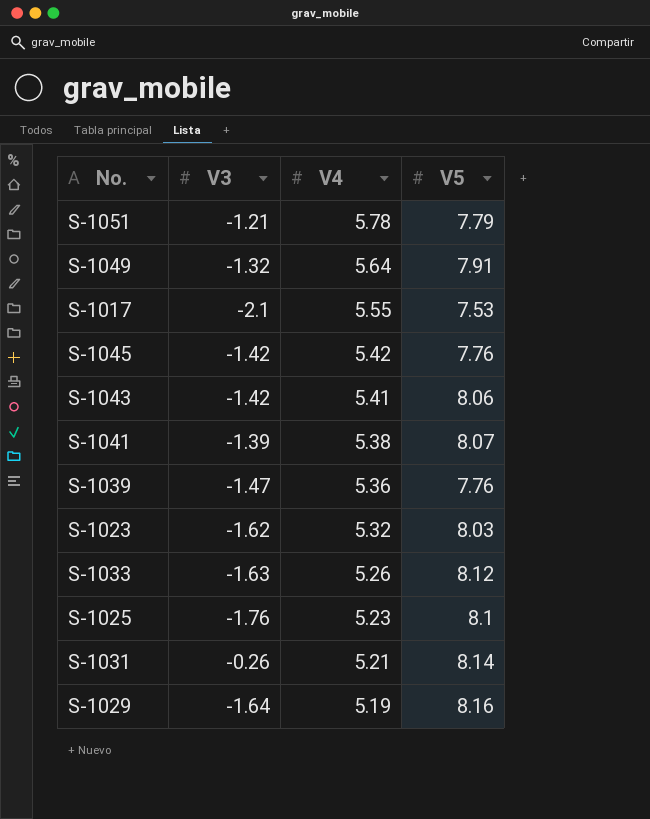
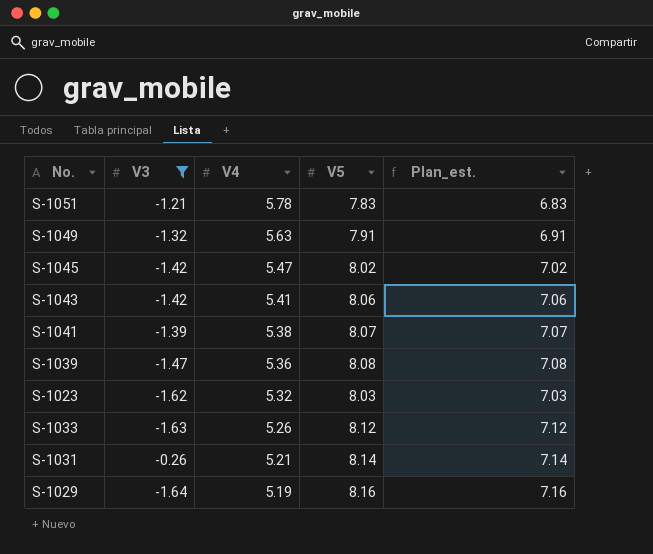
filter: none -> V3 >= -1.64
column Plan_est. | formula: none -> [V5] - 1
S-1051 | V5: 7.79 -> 7.83
S-1049 | V4: 5.64 -> 5.63
S-1045 | V4: 5.42 -> 5.47
S-1045 | V5: 7.76 -> 8.02
S-1039 | V5: 7.76 -> 8.08

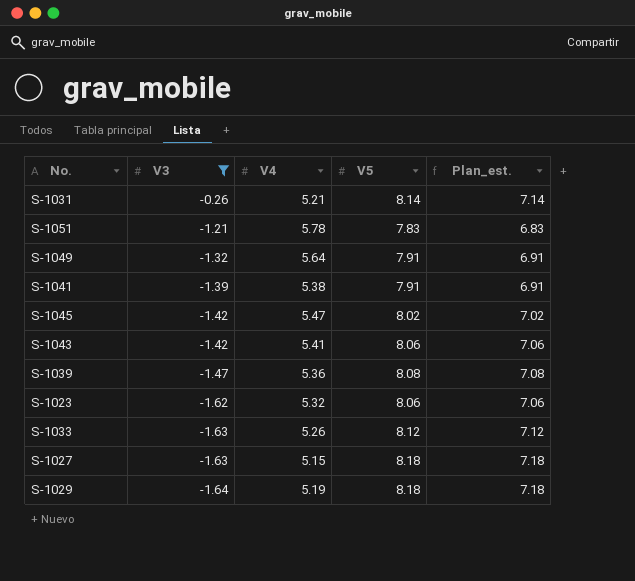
row order: V4 descending -> V3 descending
S-1049 | V4: 5.63 -> 5.64
S-1041 | V5: 8.07 -> 7.91
S-1041 | Plan_est.: 7.07 -> 6.91
S-1023 | V5: 8.03 -> 8.06
S-1023 | Plan_est.: 7.03 -> 7.06
row S-1027: none -> -1.63 | 5.15 | 8.18 | 7.18
S-1029 | V5: 8.16 -> 8.18
S-1029 | Plan_est.: 7.16 -> 7.18

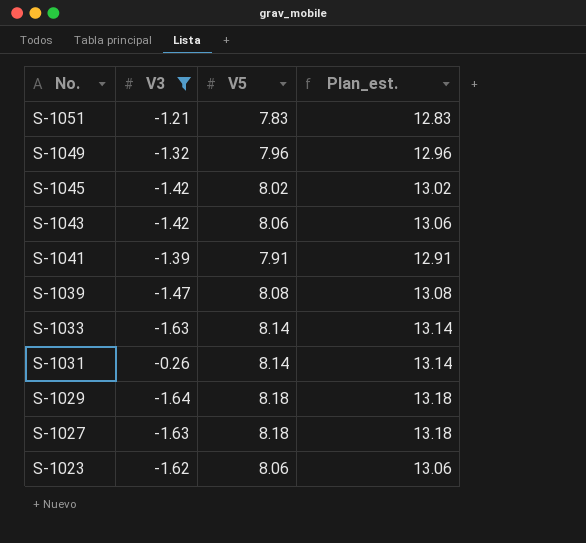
row order: V3 descending -> No. descending
column V4 | position: 3 -> none
column Plan_est. | formula: [V5] - 1 -> [V5] + 5
S-1049 | V5: 7.91 -> 7.96
S-1033 | V5: 8.12 -> 8.14

